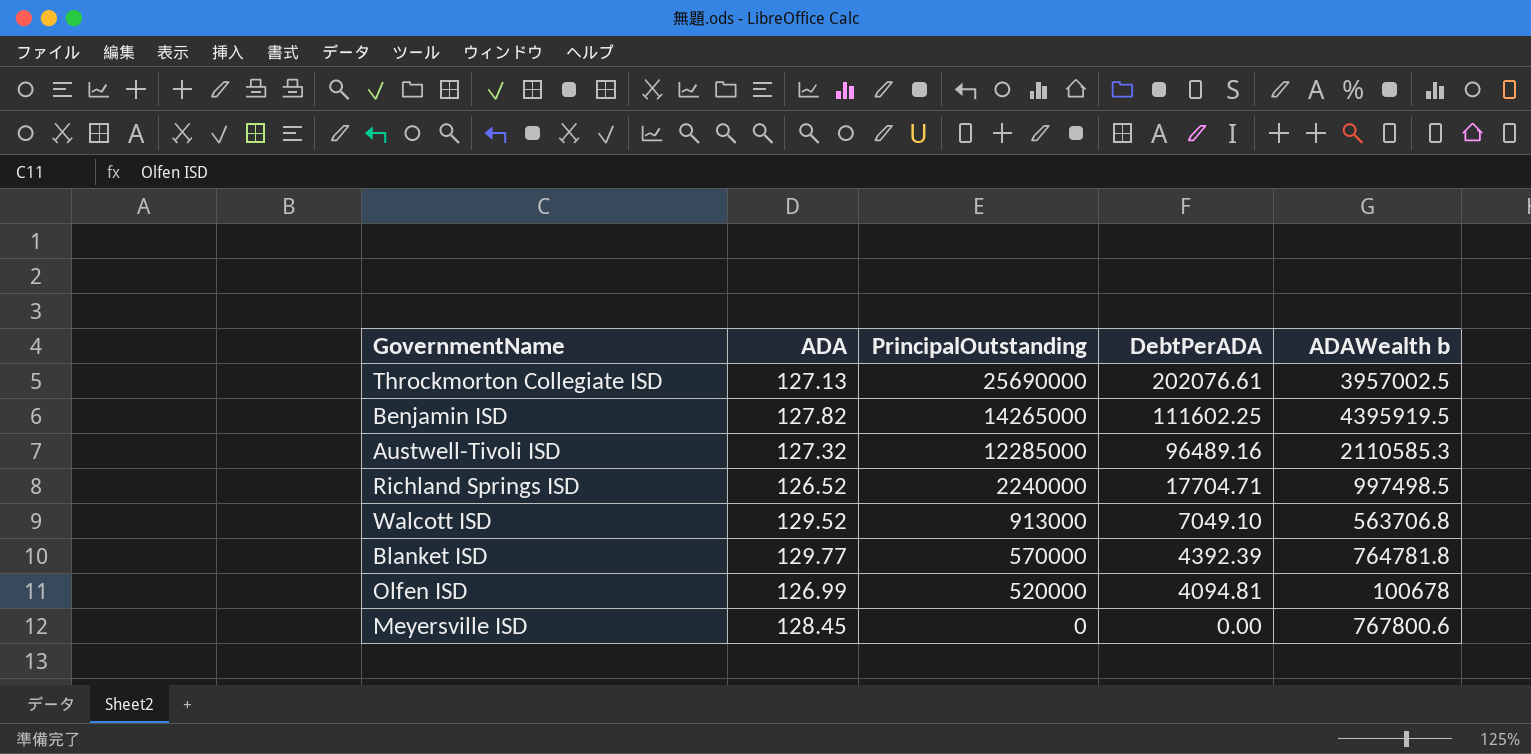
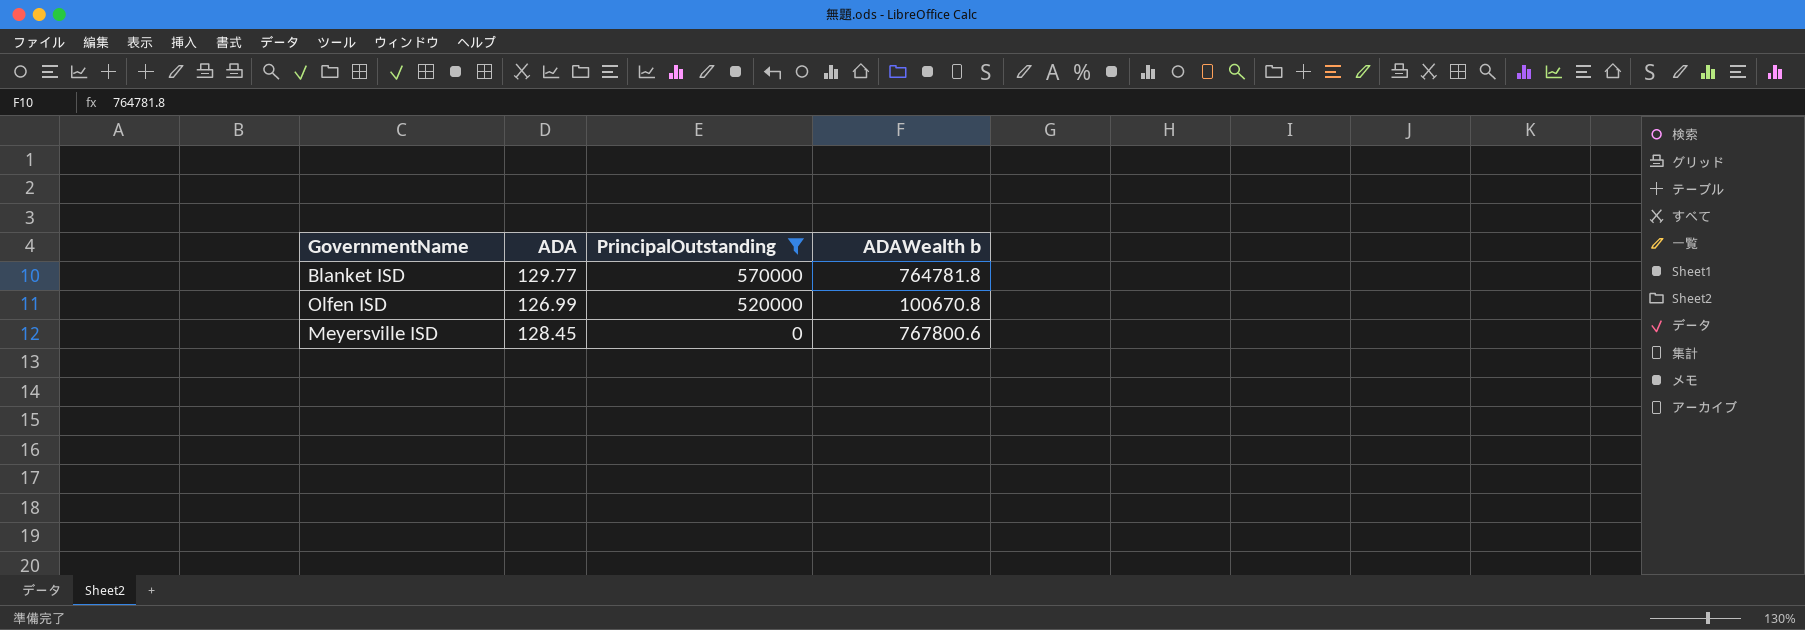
filter: none -> PrincipalOutstanding <= 570000
column DebtPerADA | formula: [PrincipalOutstanding] / [ADA] -> none
Olfen ISD | ADAWealth b: 100678 -> 100670.8

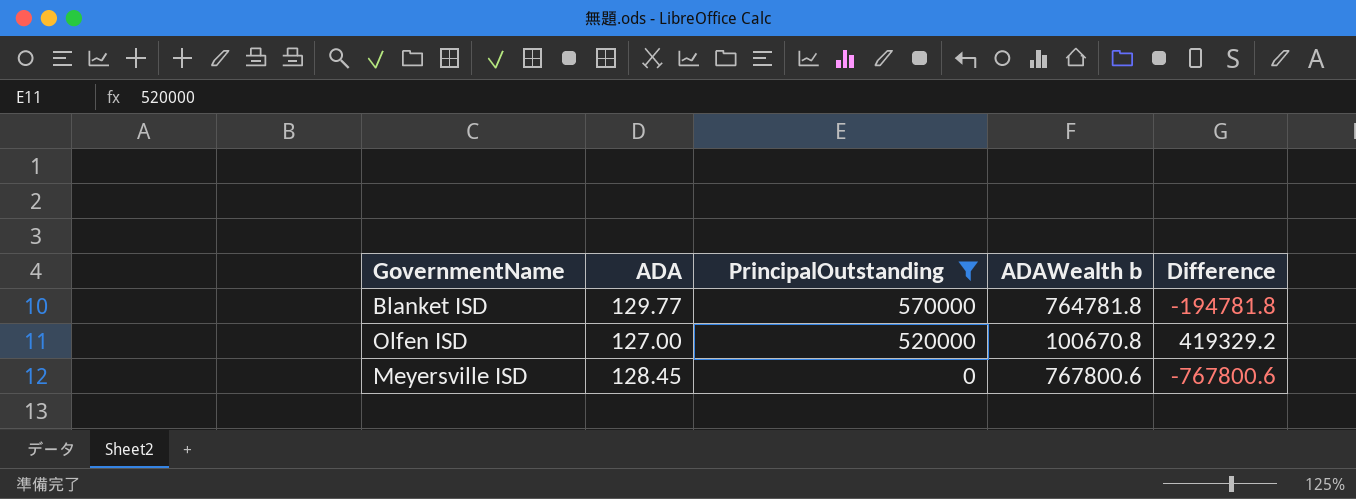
column Difference | formula: none -> [PrincipalOutstanding] - [ADAWealth b]
Olfen ISD | ADA: 126.99 -> 127.00

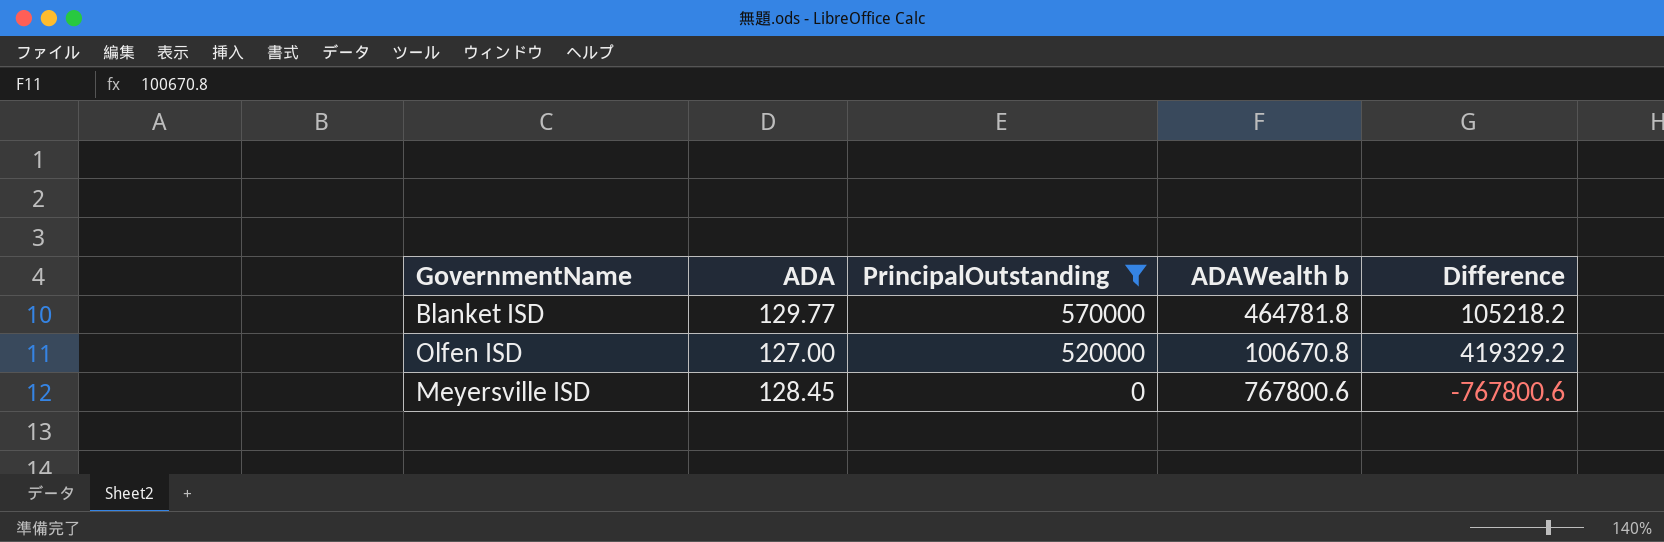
Blanket ISD | ADAWealth b: 764781.8 -> 464781.8
Blanket ISD | Difference: -194781.8 -> 105218.2

